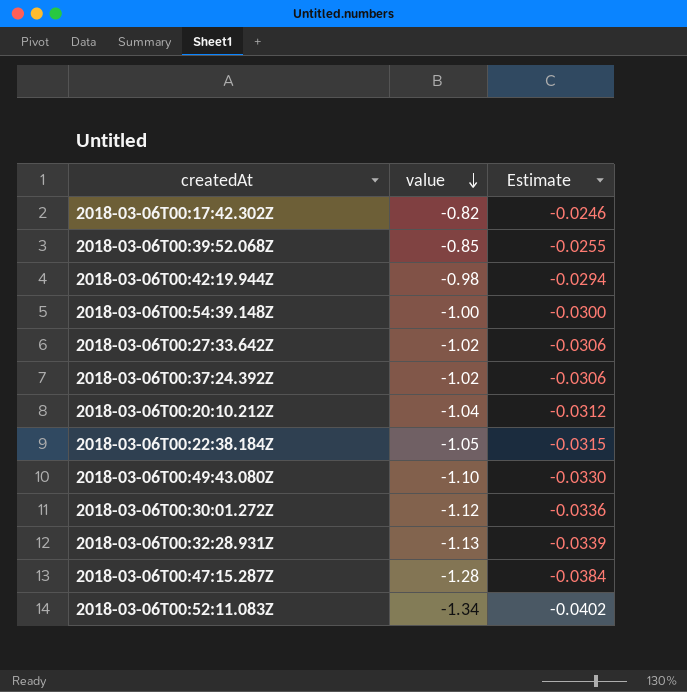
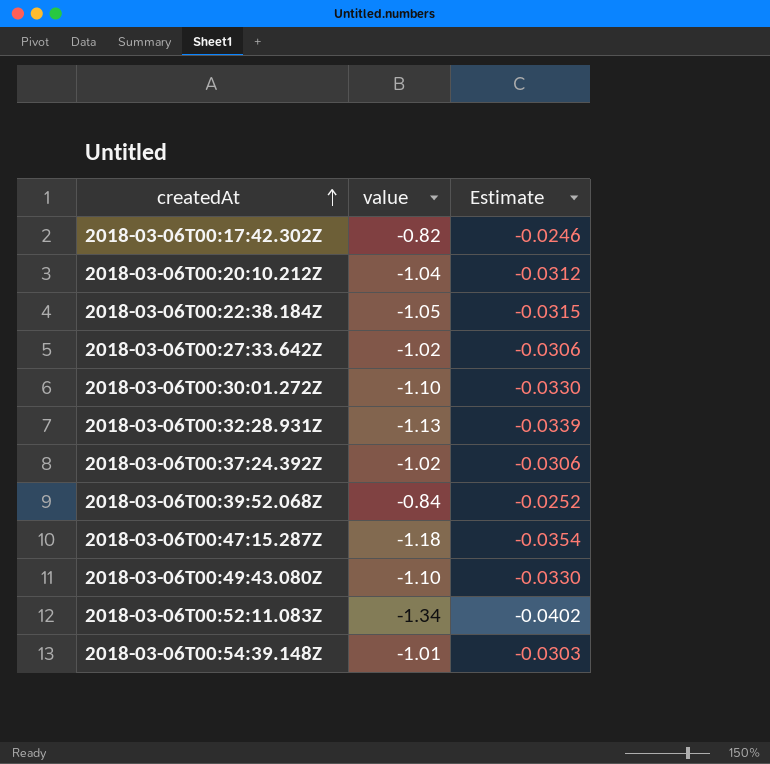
row order: value descending -> createdAt ascending
row 2018-03-06T00:42:19.944Z: -0.98 | -0.0294 -> none
2018-03-06T00:30:01.272Z | value: -1.12 -> -1.10
2018-03-06T00:30:01.272Z | Estimate: -0.0336 -> -0.0330
2018-03-06T00:39:52.068Z | value: -0.85 -> -0.84
2018-03-06T00:39:52.068Z | Estimate: -0.0255 -> -0.0252
2018-03-06T00:47:15.287Z | value: -1.28 -> -1.18
2018-03-06T00:47:15.287Z | Estimate: -0.0384 -> -0.0354
2018-03-06T00:54:39.148Z | value: -1.00 -> -1.01
2018-03-06T00:54:39.148Z | Estimate: -0.0300 -> -0.0303

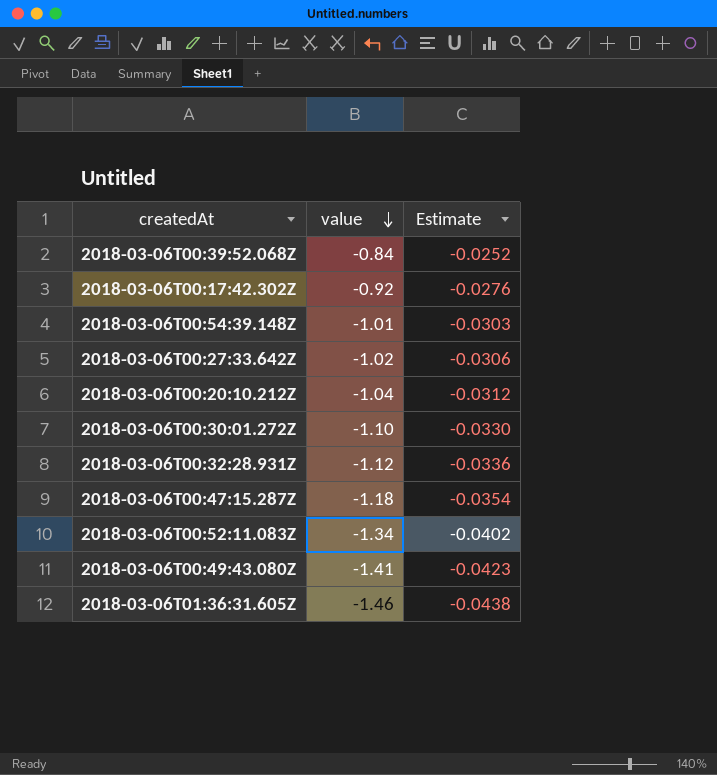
row order: createdAt ascending -> value descending
row 2018-03-06T00:22:38.184Z: -1.05 | -0.0315 -> none
row 2018-03-06T00:37:24.392Z: -1.02 | -0.0306 -> none
2018-03-06T00:17:42.302Z | value: -0.82 -> -0.92
2018-03-06T00:17:42.302Z | Estimate: -0.0246 -> -0.0276
2018-03-06T00:32:28.931Z | value: -1.13 -> -1.12
2018-03-06T00:32:28.931Z | Estimate: -0.0339 -> -0.0336
2018-03-06T00:49:43.080Z | value: -1.10 -> -1.41
2018-03-06T00:49:43.080Z | Estimate: -0.0330 -> -0.0423
row 2018-03-06T01:36:31.605Z: none -> -1.46 | -0.0438

